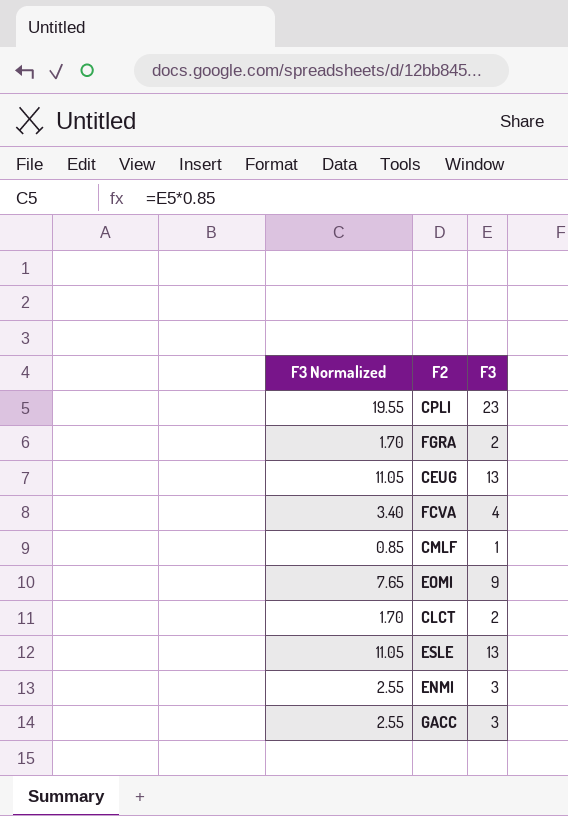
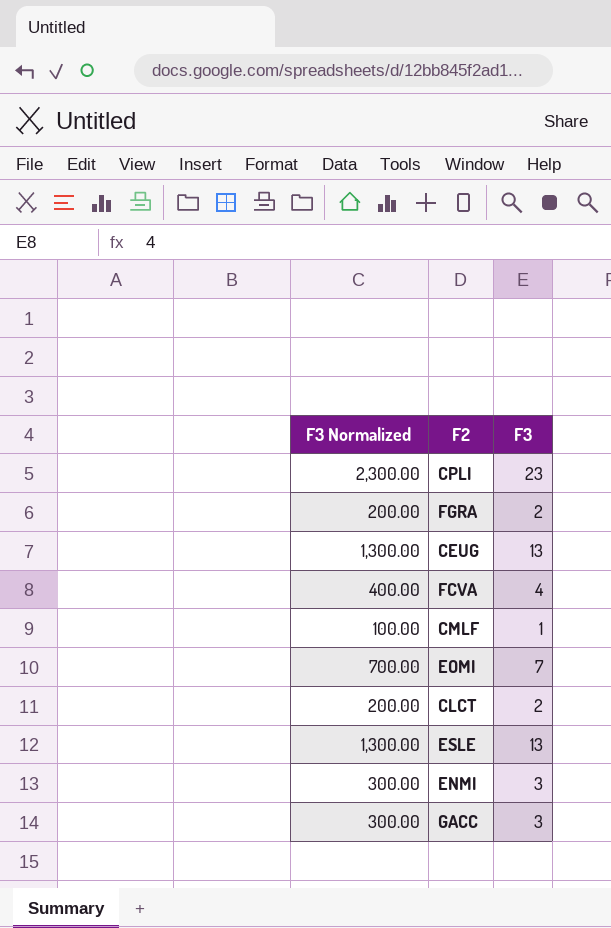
column F3 Normalized | formula: [F3] * 0.85 -> [F3] * 100
EOMI | F3: 9 -> 7

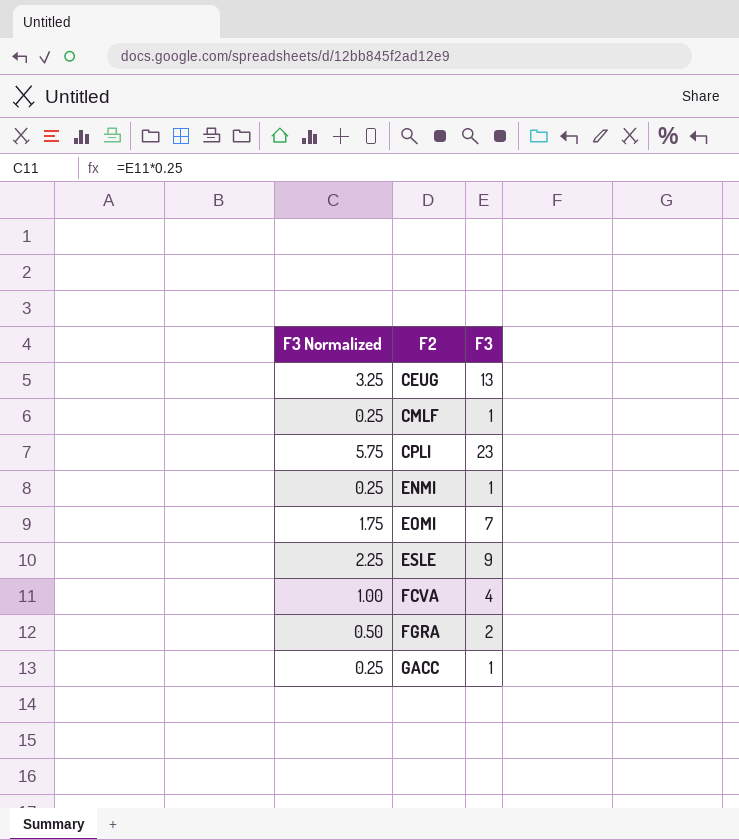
row order: none -> F2 ascending
column F3 Normalized | formula: [F3] * 100 -> [F3] * 0.25
row CLCT: 200.00 | 2 -> none
ENMI | F3: 3 -> 1
ESLE | F3: 13 -> 9
GACC | F3: 3 -> 1

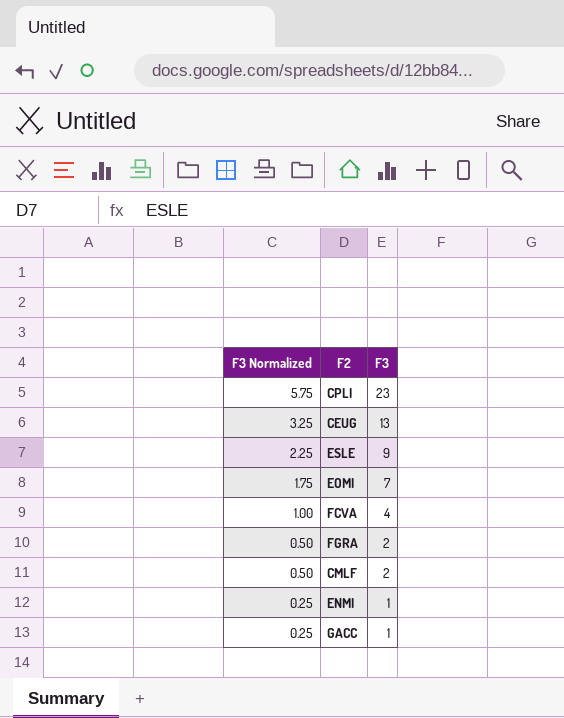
row order: F2 ascending -> F3 Normalized descending
CMLF | F3 Normalized: 0.25 -> 0.50
CMLF | F3: 1 -> 2

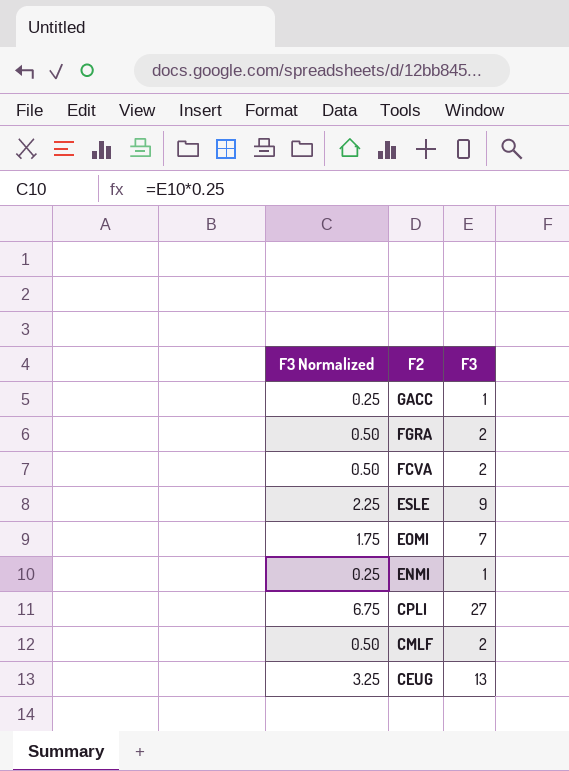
row order: F3 Normalized descending -> F2 descending
FCVA | F3 Normalized: 1.00 -> 0.50
FCVA | F3: 4 -> 2
CPLI | F3 Normalized: 5.75 -> 6.75
CPLI | F3: 23 -> 27

